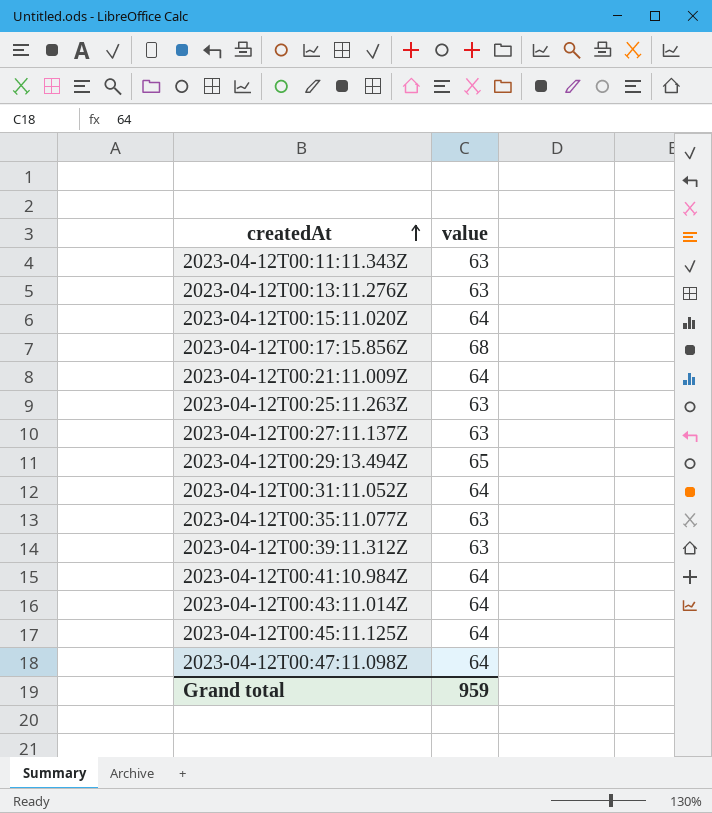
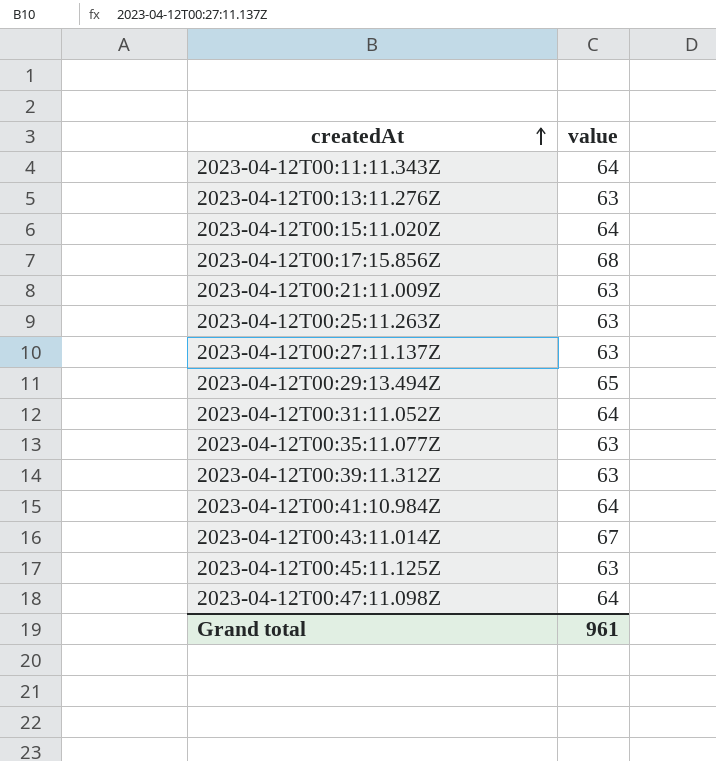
2023-04-12T00:11:11.343Z | value: 63 -> 64
2023-04-12T00:21:11.009Z | value: 64 -> 63
2023-04-12T00:43:11.014Z | value: 64 -> 67
2023-04-12T00:45:11.125Z | value: 64 -> 63
Grand total | value: 959 -> 961

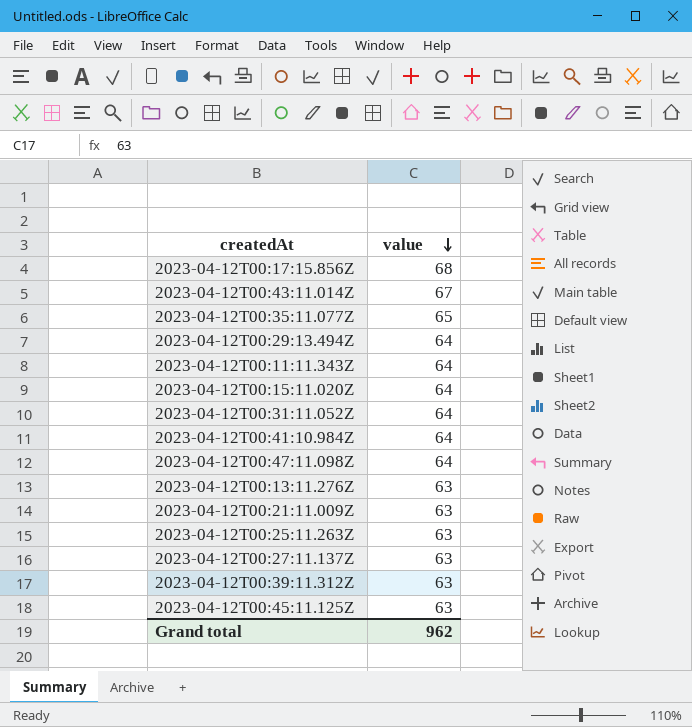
row order: createdAt ascending -> value descending
2023-04-12T00:35:11.077Z | value: 63 -> 65
2023-04-12T00:29:13.494Z | value: 65 -> 64
Grand total | value: 961 -> 962

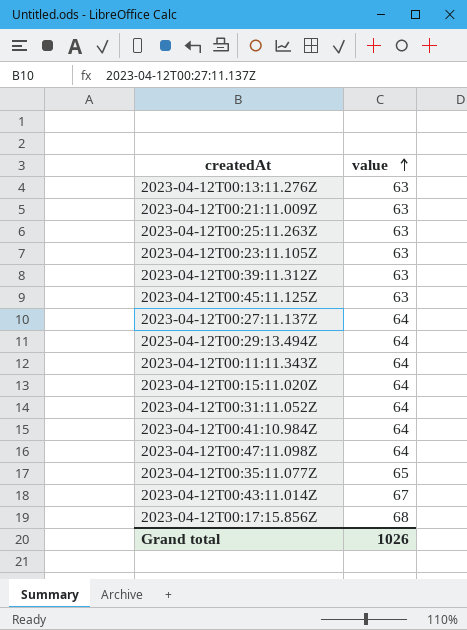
row order: value descending -> value ascending
row 2023-04-12T00:23:11.105Z: none -> 63
2023-04-12T00:27:11.137Z | value: 63 -> 64
Grand total | value: 962 -> 1026

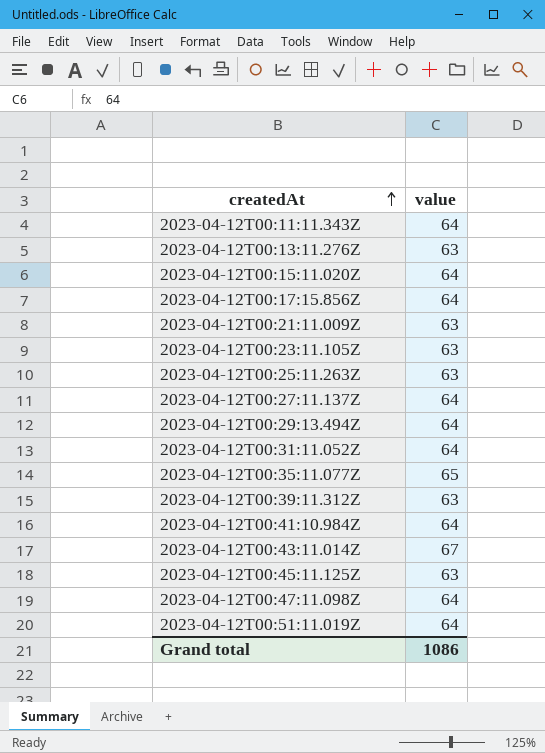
row order: value ascending -> createdAt ascending
2023-04-12T00:17:15.856Z | value: 68 -> 64
row 2023-04-12T00:51:11.019Z: none -> 64
Grand total | value: 1026 -> 1086

